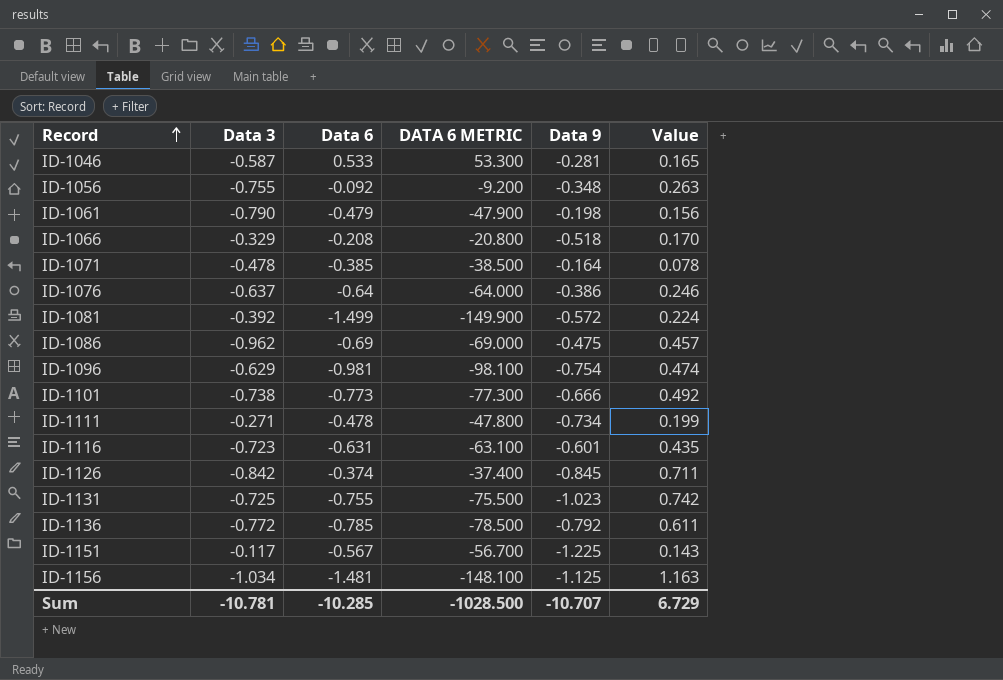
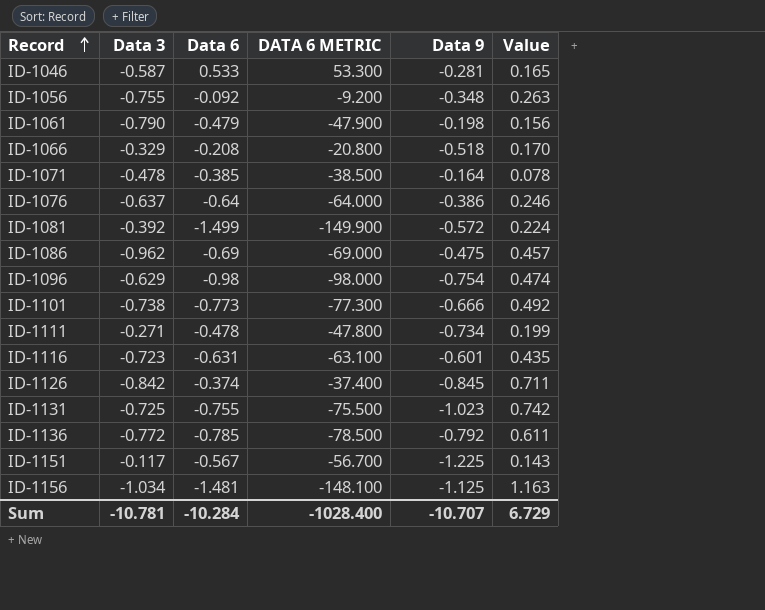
ID-1096 | Data 6: -0.981 -> -0.98
ID-1096 | DATA 6 METRIC: -98.100 -> -98.000
Sum | Data 6: -10.285 -> -10.284
Sum | DATA 6 METRIC: -1028.500 -> -1028.400

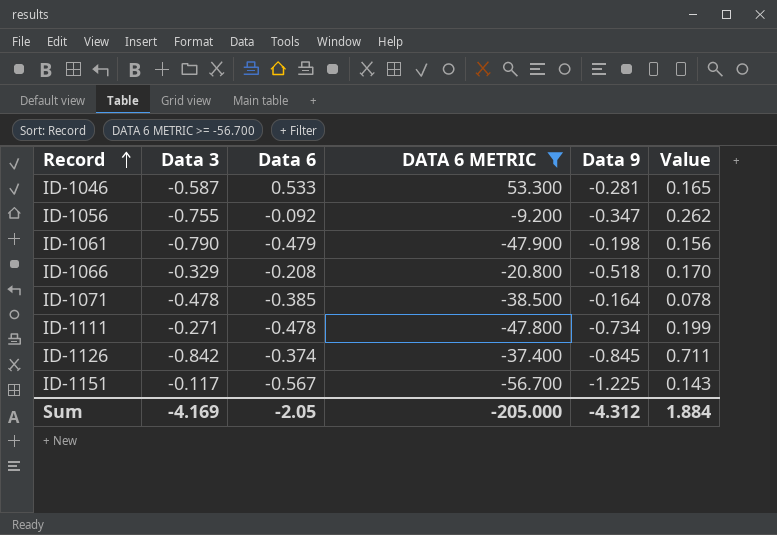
filter: none -> DATA 6 METRIC >= -56.700
ID-1056 | Data 9: -0.348 -> -0.347
ID-1056 | Value: 0.263 -> 0.262
Sum | Data 3: -10.781 -> -4.169
Sum | Data 6: -10.284 -> -2.05
Sum | DATA 6 METRIC: -1028.400 -> -205.000
Sum | Data 9: -10.707 -> -4.312
Sum | Value: 6.729 -> 1.884

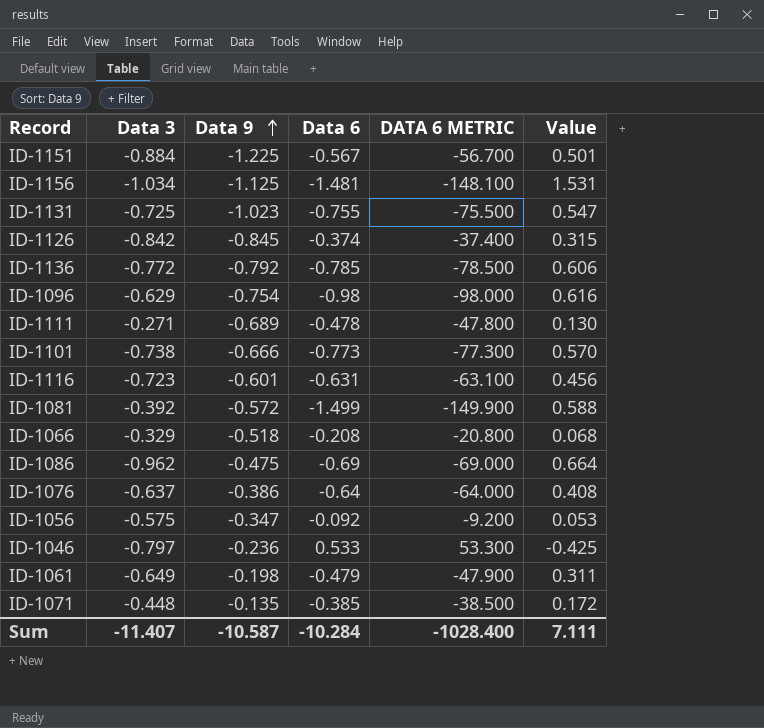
filter: DATA 6 METRIC >= -56.700 -> none
row order: Record ascending -> Data 9 ascending
column Data 9 | position: 5 -> 3
column Value | formula: [Data 3] * [Data 9] -> [Data 3] * [Data 6]
ID-1151 | Data 3: -0.117 -> -0.884
ID-1111 | Data 9: -0.734 -> -0.689
ID-1056 | Data 3: -0.755 -> -0.575
ID-1046 | Data 3: -0.587 -> -0.797
ID-1046 | Data 9: -0.281 -> -0.236
ID-1061 | Data 3: -0.790 -> -0.649
ID-1071 | Data 3: -0.478 -> -0.448
ID-1071 | Data 9: -0.164 -> -0.135
Sum | Data 3: -4.169 -> -11.407
Sum | Data 9: -4.312 -> -10.587
Sum | Data 6: -2.05 -> -10.284
Sum | DATA 6 METRIC: -205.000 -> -1028.400
Sum | Value: 1.884 -> 7.111

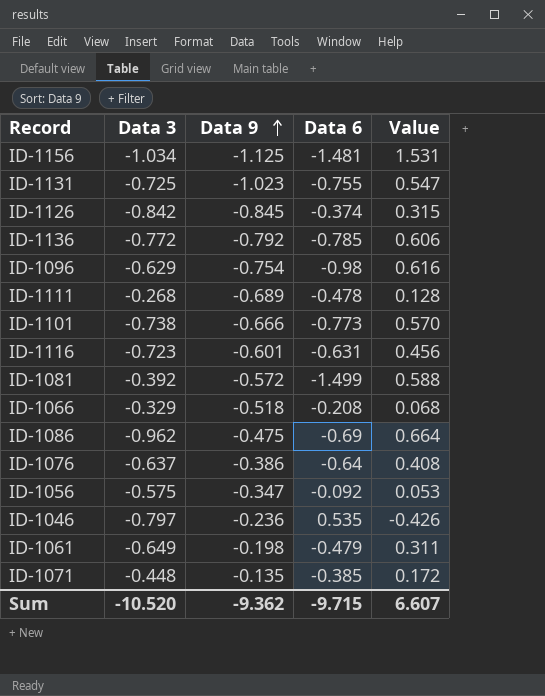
column DATA 6 METRIC | formula: [Data 6] * 100 -> none
row ID-1151: -0.884 | -1.225 | -0.567 | -56.700 | 0.501 -> none
ID-1111 | Data 3: -0.271 -> -0.268
ID-1111 | Value: 0.130 -> 0.128
ID-1046 | Data 6: 0.533 -> 0.535
ID-1046 | Value: -0.425 -> -0.426
Sum | Data 3: -11.407 -> -10.520
Sum | Data 9: -10.587 -> -9.362
Sum | Data 6: -10.284 -> -9.715
Sum | Value: 7.111 -> 6.607

